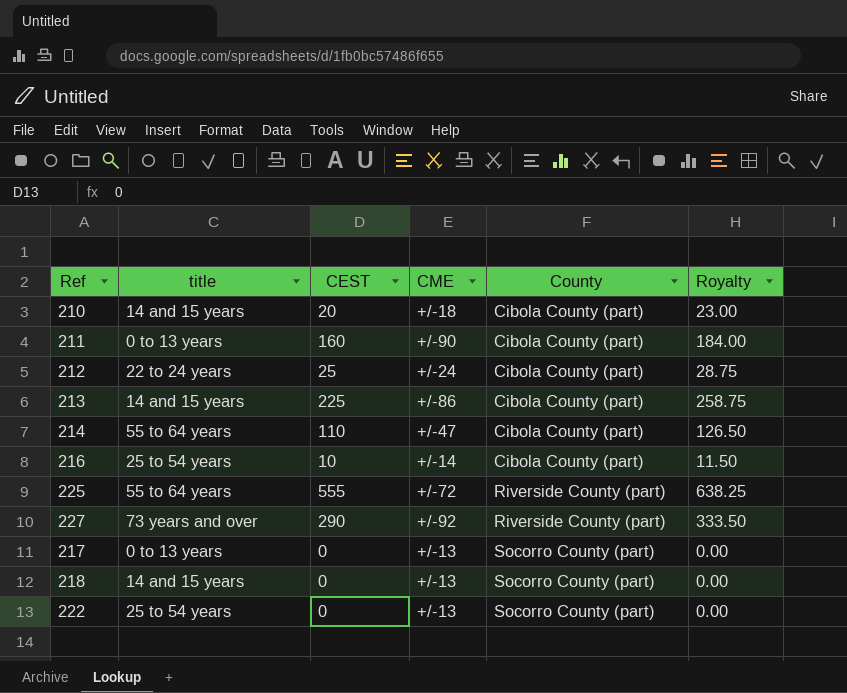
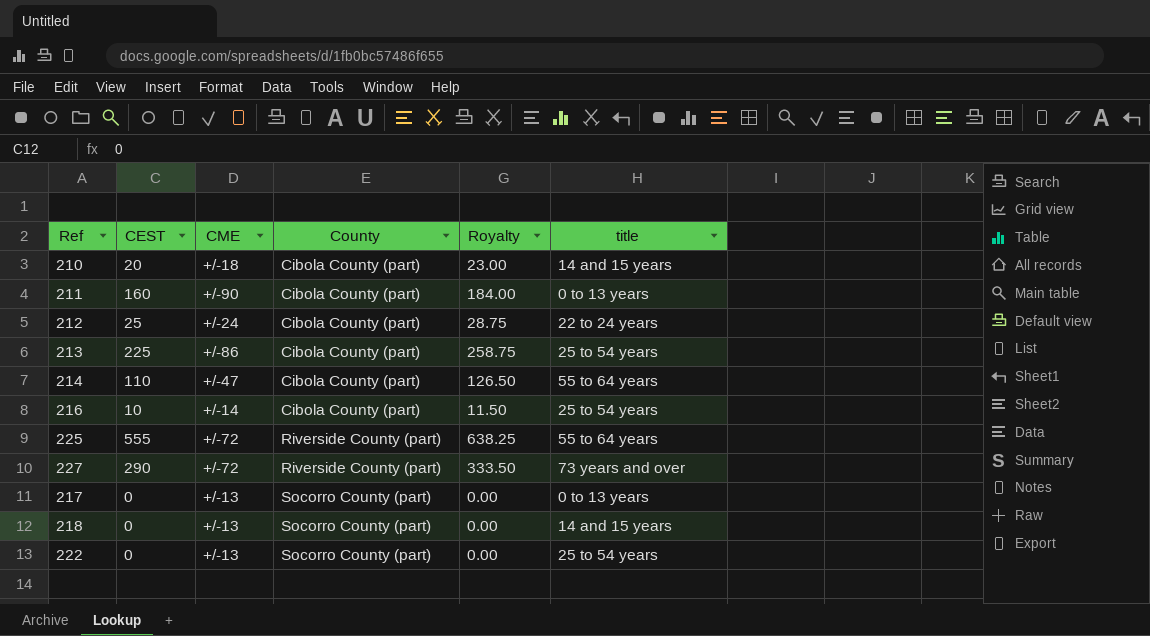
column title | position: 2 -> 6
213 | title: 14 and 15 years -> 25 to 54 years
227 | CME: +/-92 -> +/-72

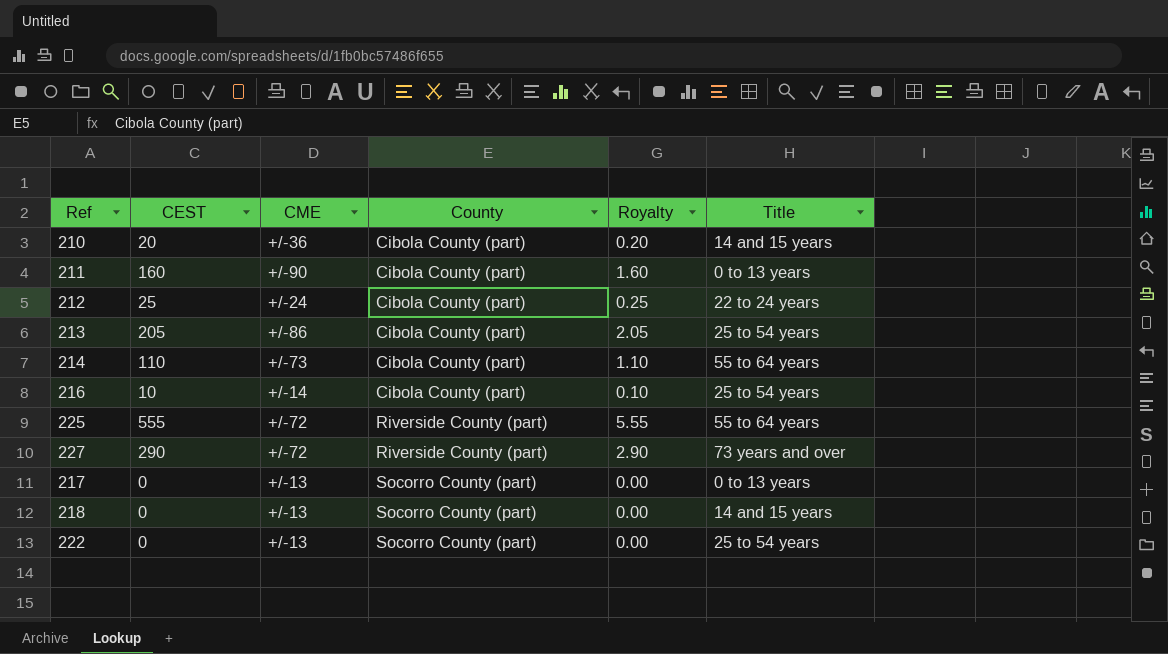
column Royalty | formula: [CEST] * 1.15 -> [CEST] * 0.01
column name: title -> Title
210 | CME: +/-18 -> +/-36
213 | CEST: 225 -> 205
214 | CME: +/-47 -> +/-73

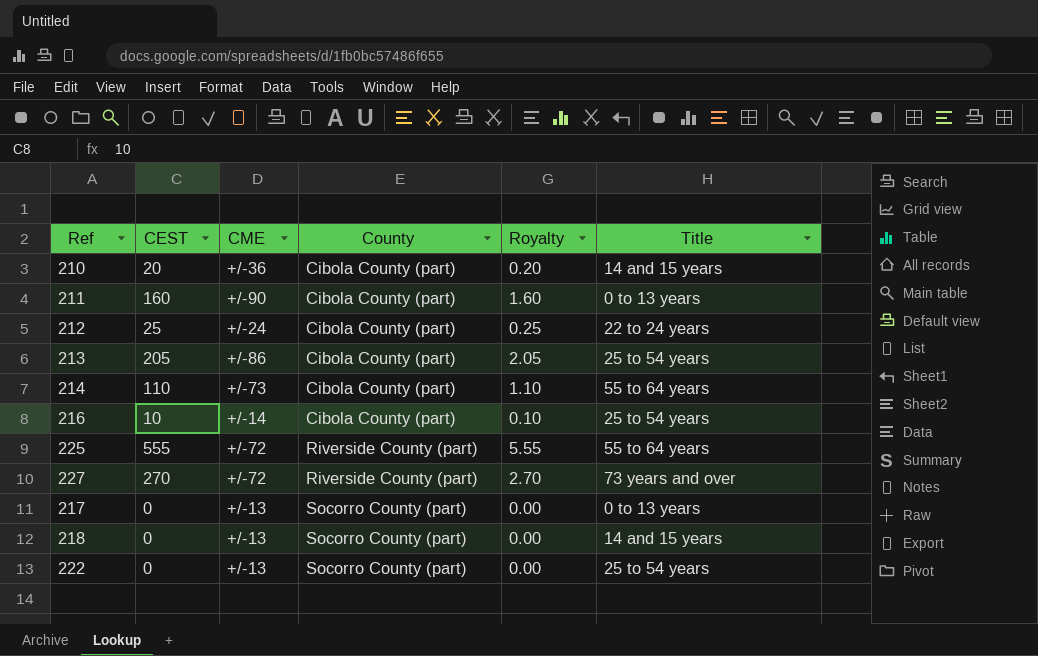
227 | CEST: 290 -> 270
227 | Royalty: 2.90 -> 2.70

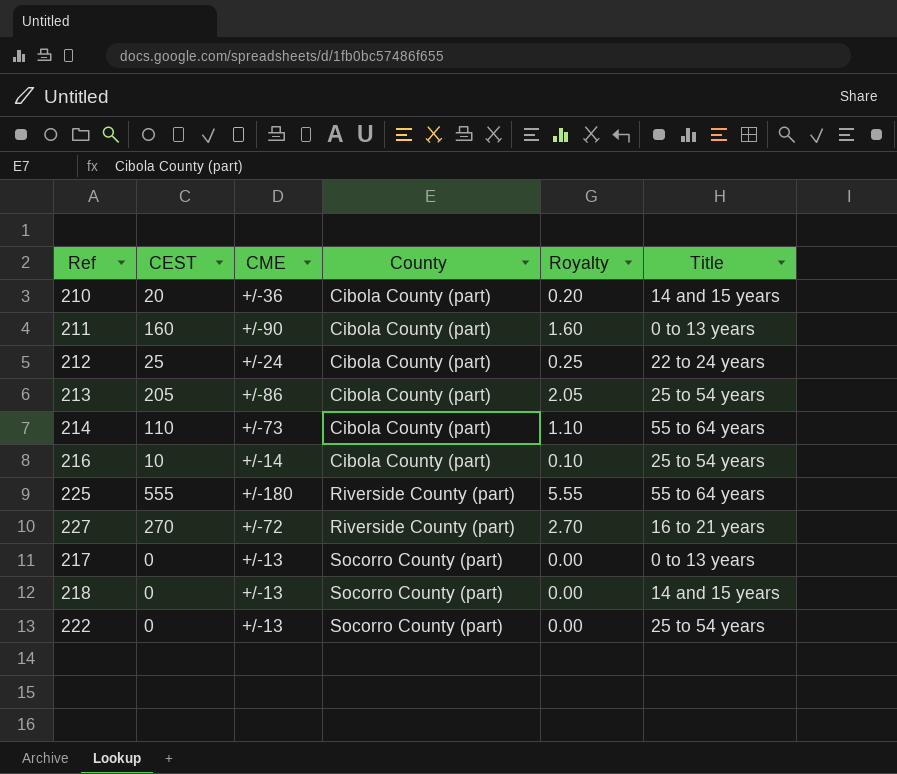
225 | CME: +/-72 -> +/-180
227 | Title: 73 years and over -> 16 to 21 years

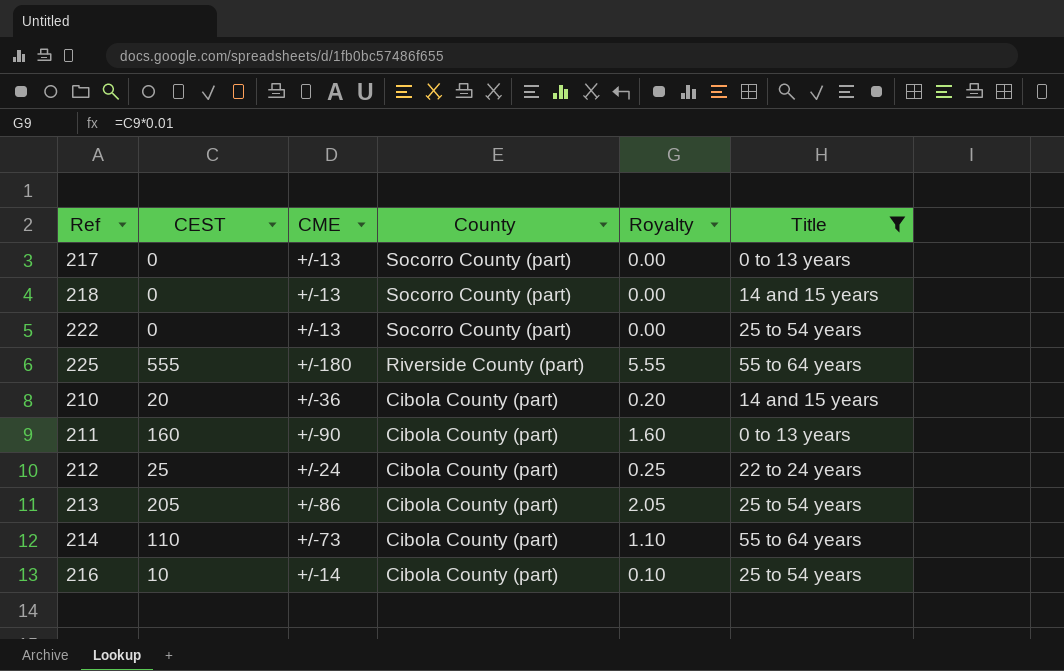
filter: none -> Title != 16 to 21 years
row order: County ascending -> County descending

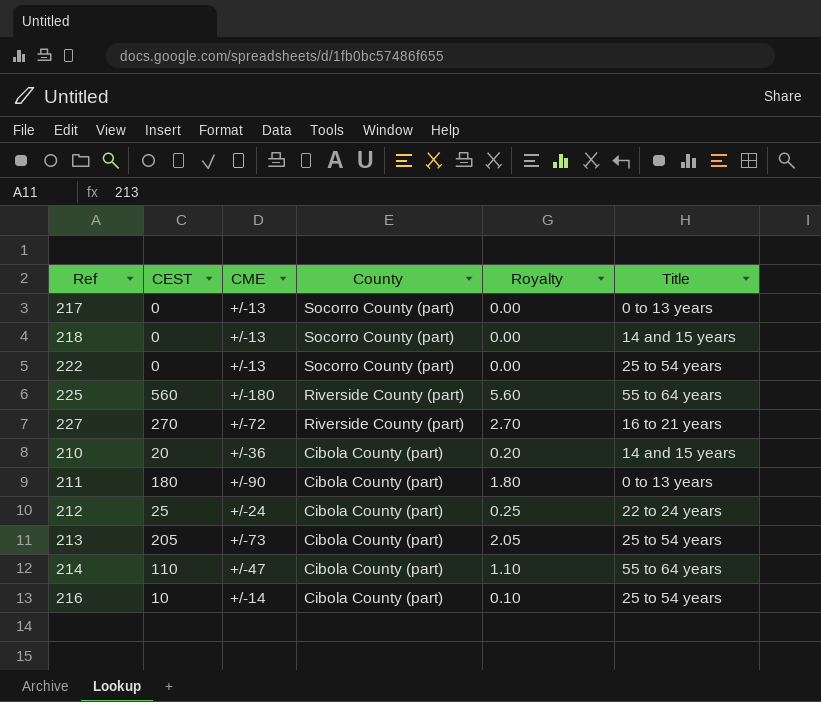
filter: Title != 16 to 21 years -> none
225 | CEST: 555 -> 560
225 | Royalty: 5.55 -> 5.60
211 | CEST: 160 -> 180
211 | Royalty: 1.60 -> 1.80
213 | CME: +/-86 -> +/-73
214 | CME: +/-73 -> +/-47

